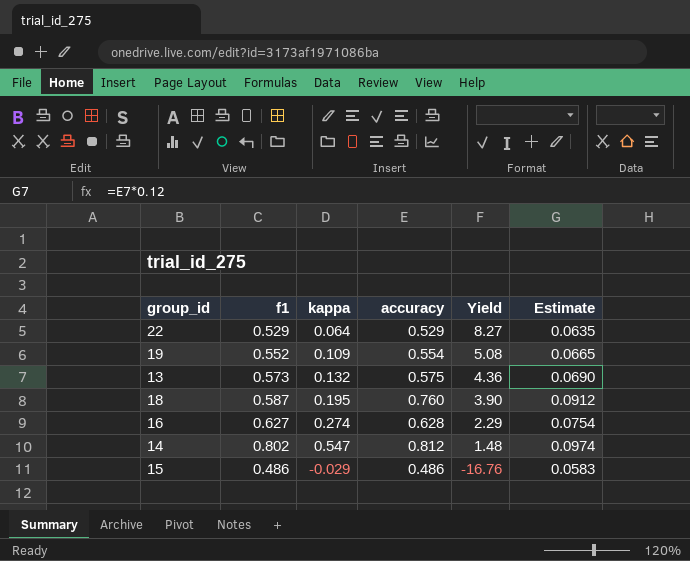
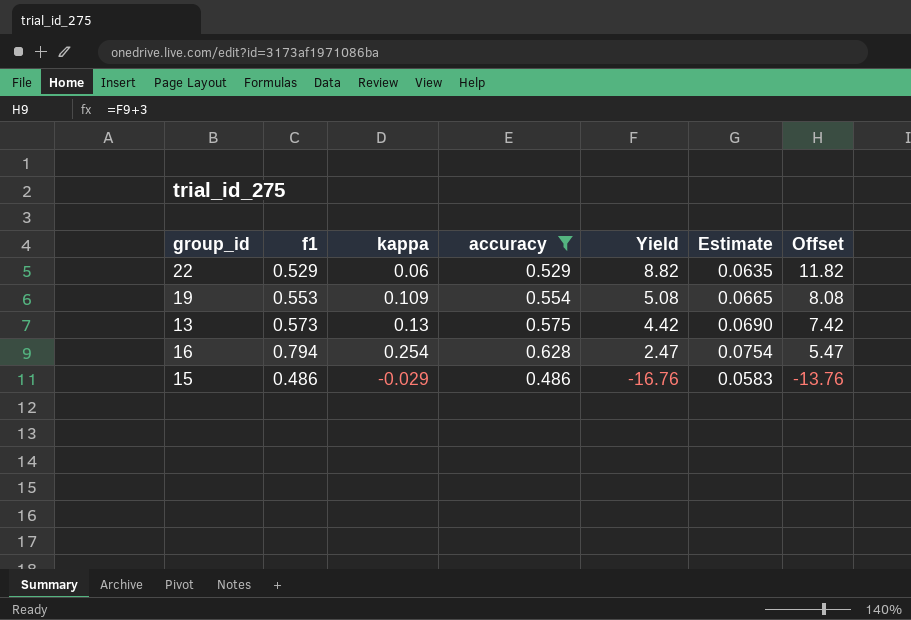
filter: none -> accuracy <= 0.628
column Offset | formula: none -> [Yield] + 3
22 | kappa: 0.064 -> 0.06
22 | Yield: 8.27 -> 8.82
19 | f1: 0.552 -> 0.553
13 | kappa: 0.132 -> 0.13
13 | Yield: 4.36 -> 4.42
16 | f1: 0.627 -> 0.794
16 | kappa: 0.274 -> 0.254
16 | Yield: 2.29 -> 2.47

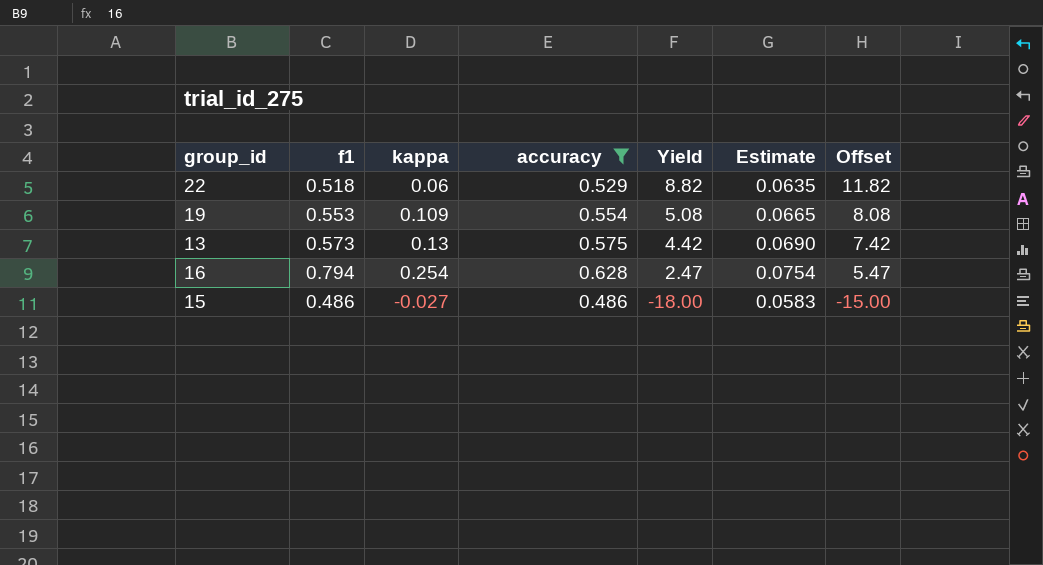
22 | f1: 0.529 -> 0.518
15 | kappa: -0.029 -> -0.027
15 | Yield: -16.76 -> -18.00
15 | Offset: -13.76 -> -15.00

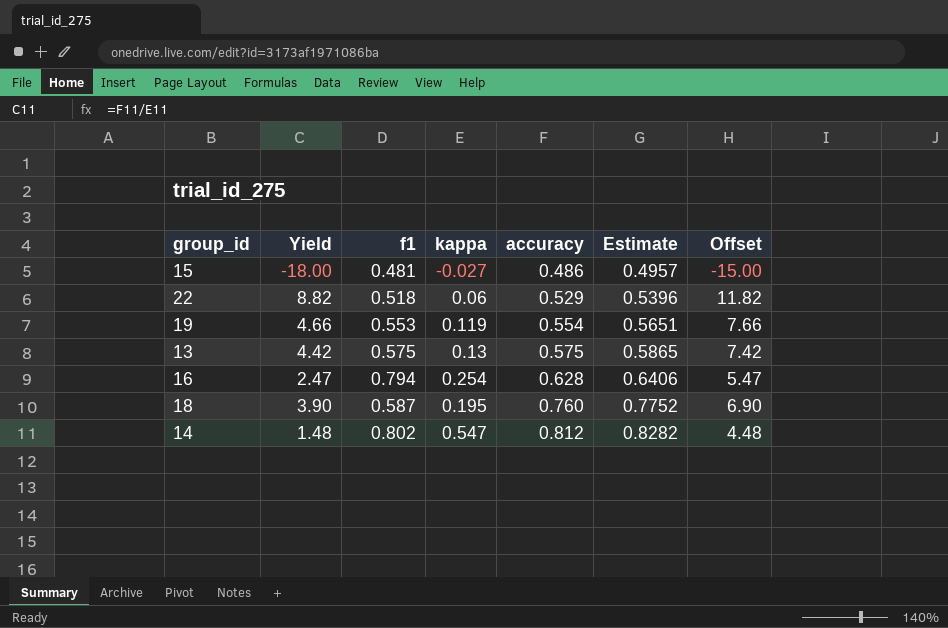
filter: accuracy <= 0.628 -> none
row order: Yield descending -> accuracy ascending
column Yield | position: 5 -> 2
column Estimate | formula: [accuracy] * 0.12 -> [accuracy] * 1.02
15 | f1: 0.486 -> 0.481
19 | Yield: 5.08 -> 4.66
19 | kappa: 0.109 -> 0.119
19 | Offset: 8.08 -> 7.66
13 | f1: 0.573 -> 0.575

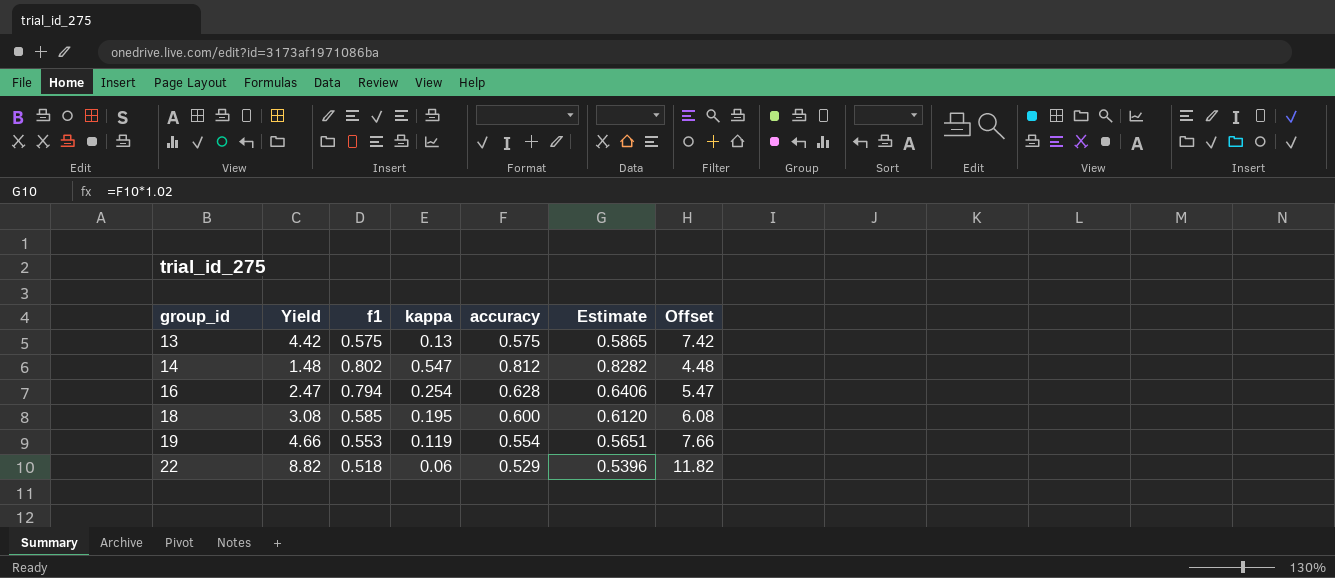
row order: accuracy ascending -> group_id ascending
row 15: -18.00 | 0.481 | -0.027 | 0.486 | 0.4957 | -15.00 -> none
18 | Yield: 3.90 -> 3.08
18 | f1: 0.587 -> 0.585
18 | accuracy: 0.760 -> 0.600
18 | Estimate: 0.7752 -> 0.6120
18 | Offset: 6.90 -> 6.08

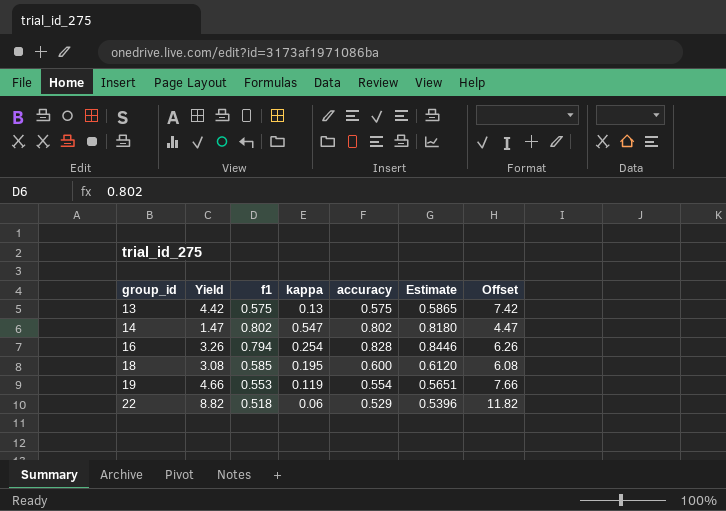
14 | Yield: 1.48 -> 1.47
14 | accuracy: 0.812 -> 0.802
14 | Estimate: 0.8282 -> 0.8180
14 | Offset: 4.48 -> 4.47
16 | Yield: 2.47 -> 3.26
16 | accuracy: 0.628 -> 0.828
16 | Estimate: 0.6406 -> 0.8446
16 | Offset: 5.47 -> 6.26

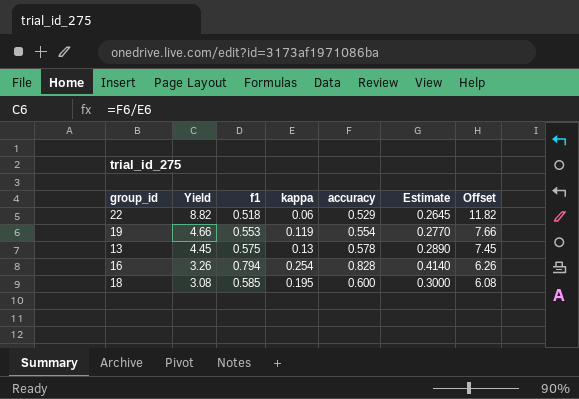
row order: group_id ascending -> Yield descending
column Estimate | formula: [accuracy] * 1.02 -> [accuracy] * 0.5
row 14: 1.47 | 0.802 | 0.547 | 0.802 | 0.8180 | 4.47 -> none
13 | Yield: 4.42 -> 4.45
13 | accuracy: 0.575 -> 0.578
13 | Offset: 7.42 -> 7.45

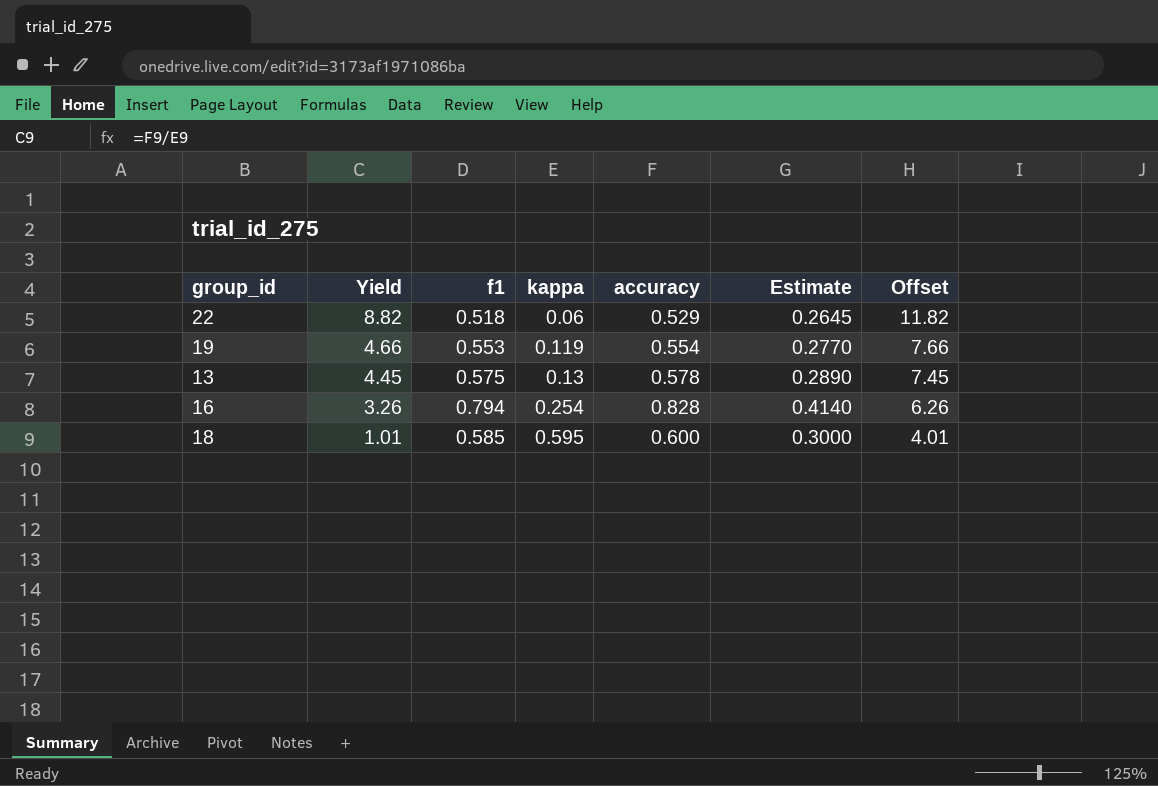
18 | Yield: 3.08 -> 1.01
18 | kappa: 0.195 -> 0.595
18 | Offset: 6.08 -> 4.01

